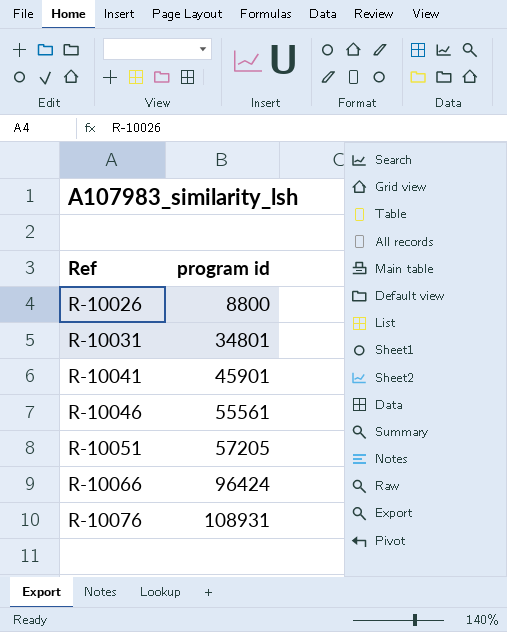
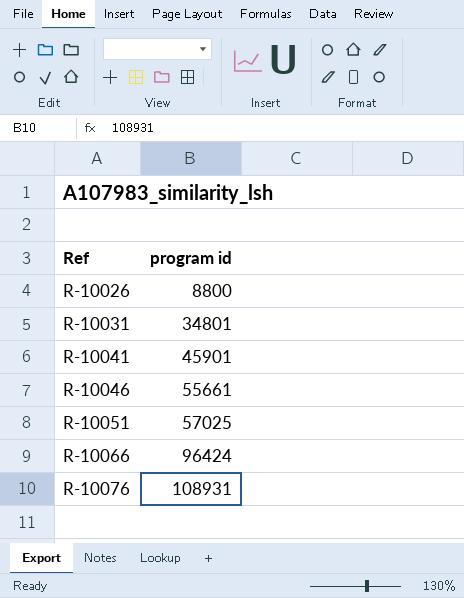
R-10046 | program id: 55561 -> 55661
R-10051 | program id: 57205 -> 57025

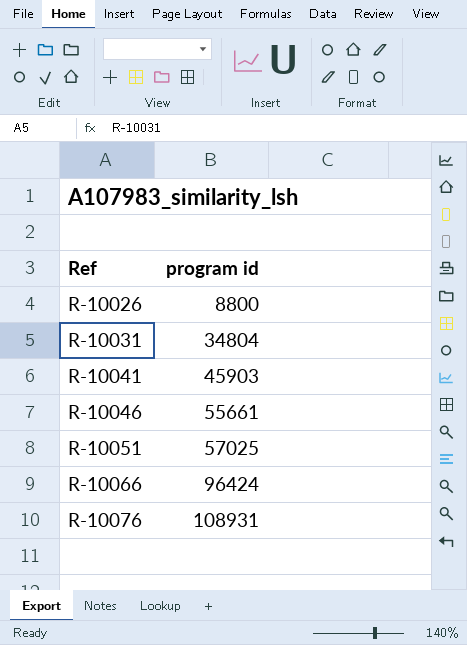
R-10031 | program id: 34801 -> 34804
R-10041 | program id: 45901 -> 45903

